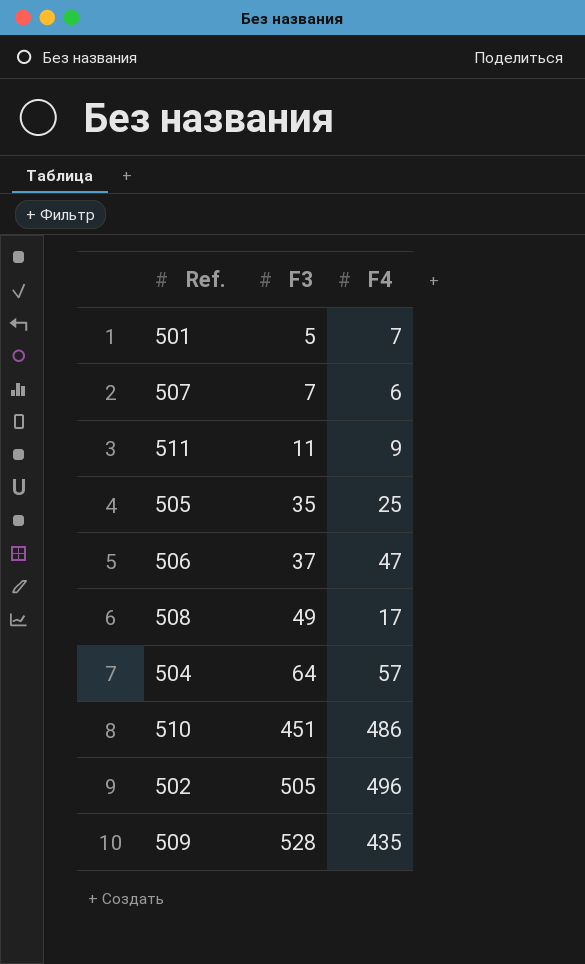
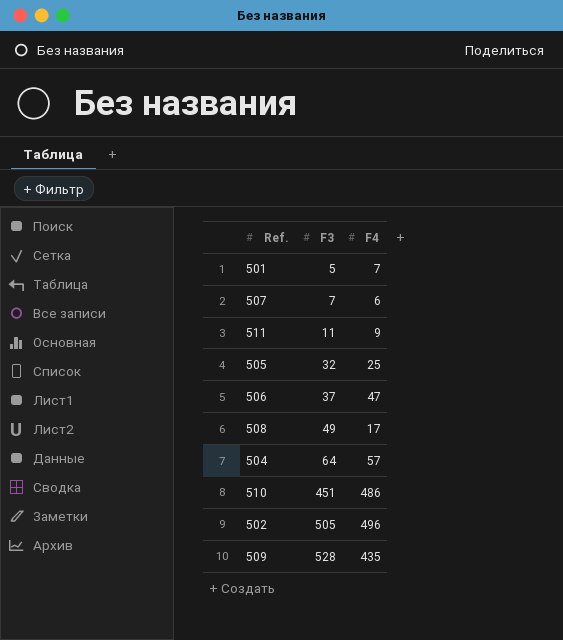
505 | F3: 35 -> 32

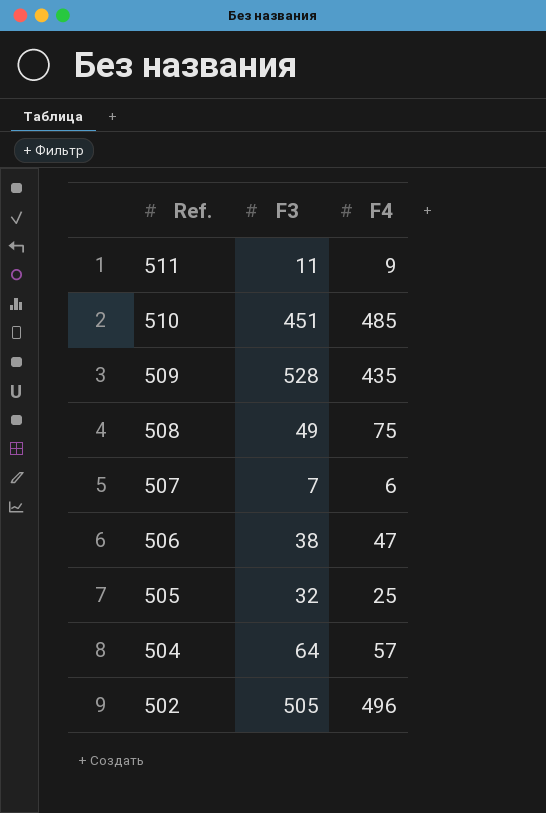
row order: F3 ascending -> Ref. descending
row 501: 5 | 7 -> none
510 | F4: 486 -> 485
508 | F4: 17 -> 75
506 | F3: 37 -> 38

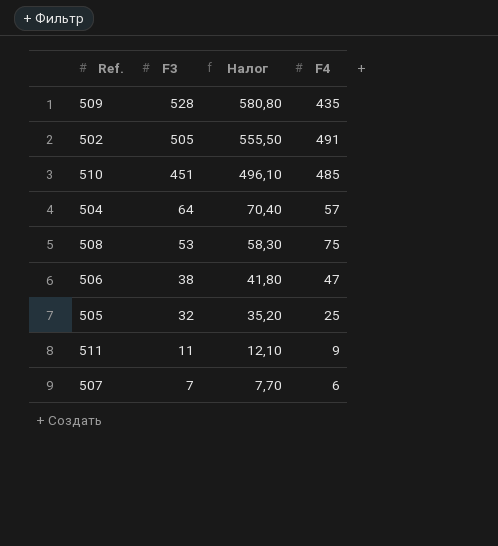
row order: Ref. descending -> F3 descending
column Налог | formula: none -> [F3] * 1,1
502 | F4: 496 -> 491
508 | F3: 49 -> 53

